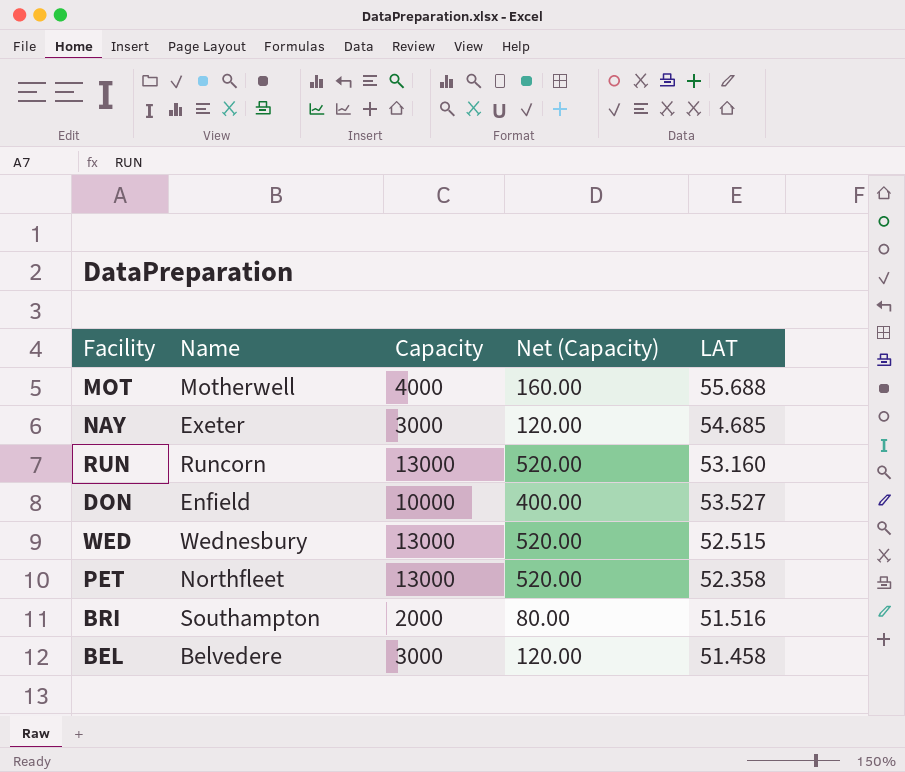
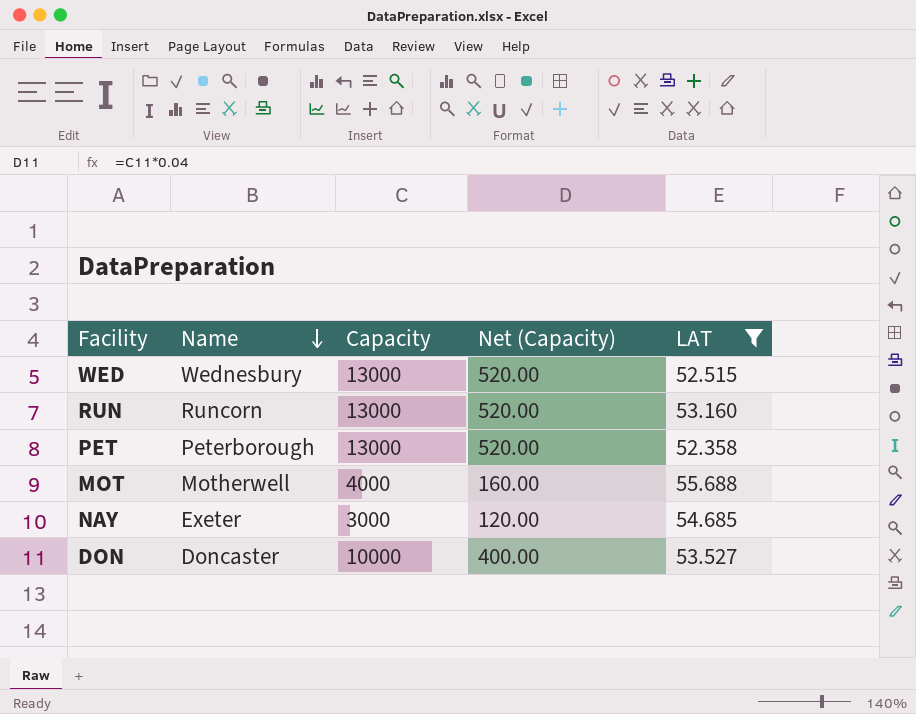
filter: none -> LAT >= 52.358
row order: none -> Name descending
PET | Name: Northfleet -> Peterborough
DON | Name: Enfield -> Doncaster

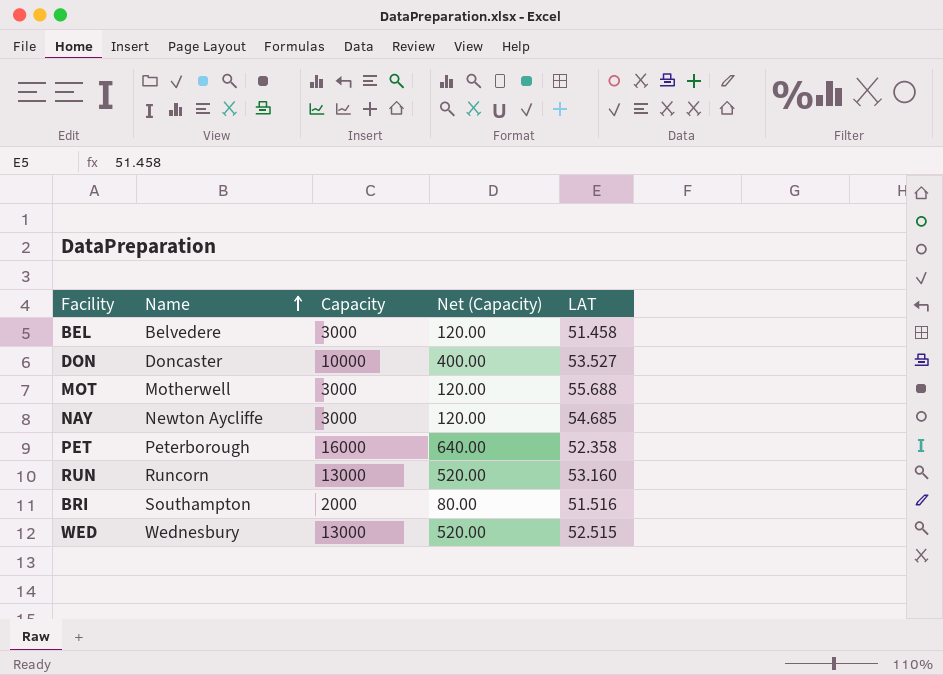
filter: LAT >= 52.358 -> none
row order: Name descending -> Name ascending
MOT | Capacity: 4000 -> 3000
MOT | Net (Capacity): 160.00 -> 120.00
NAY | Name: Exeter -> Newton Aycliffe
PET | Capacity: 13000 -> 16000
PET | Net (Capacity): 520.00 -> 640.00

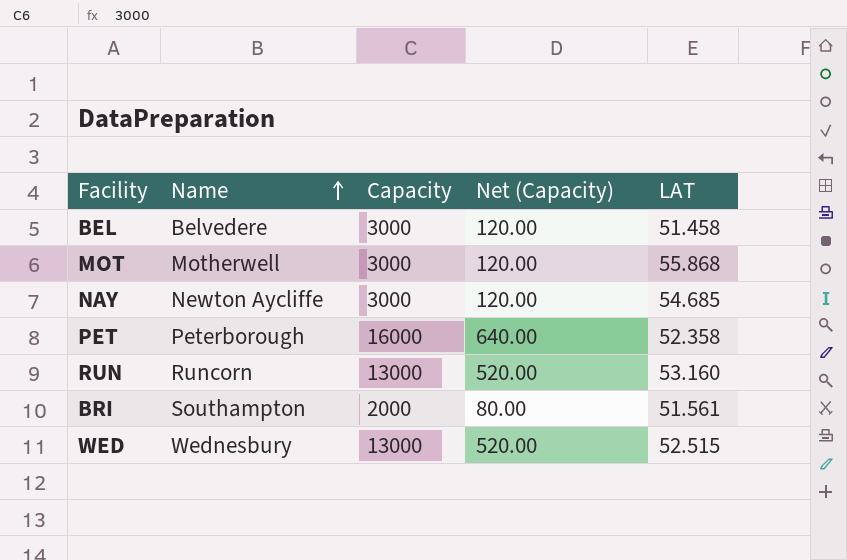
row DON: Doncaster | 10000 | 400.00 | 53.527 -> none
MOT | LAT: 55.688 -> 55.868
BRI | LAT: 51.516 -> 51.561

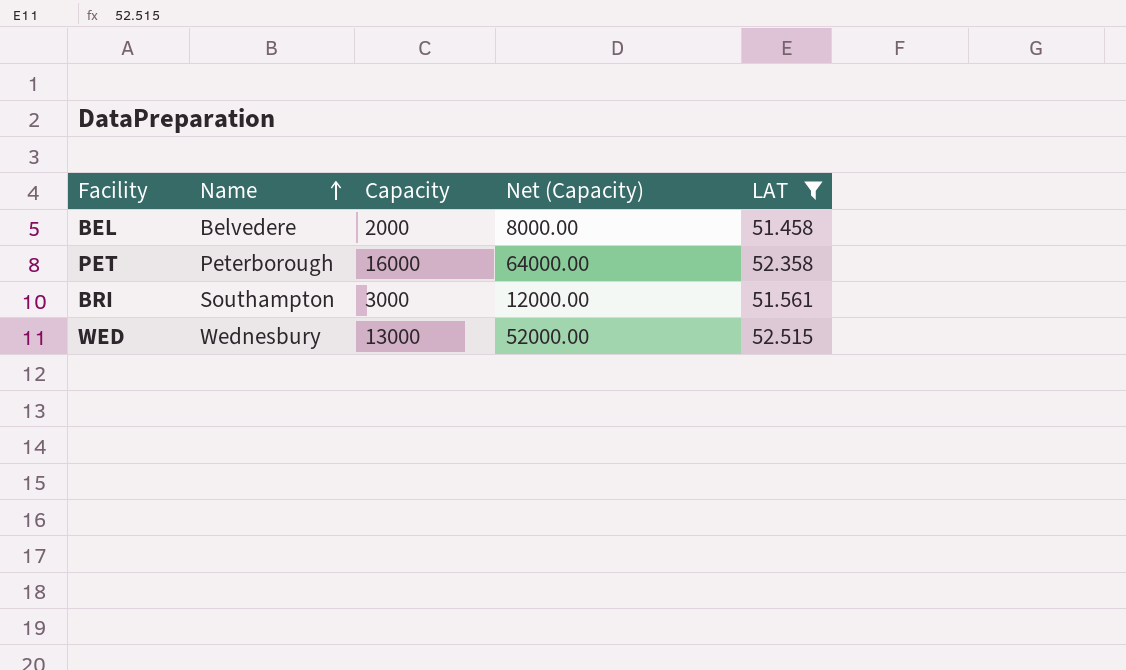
filter: none -> LAT <= 52.515
column Net (Capacity) | formula: [Capacity] * 0.04 -> [Capacity] * 4
BEL | Capacity: 3000 -> 2000
BRI | Capacity: 2000 -> 3000

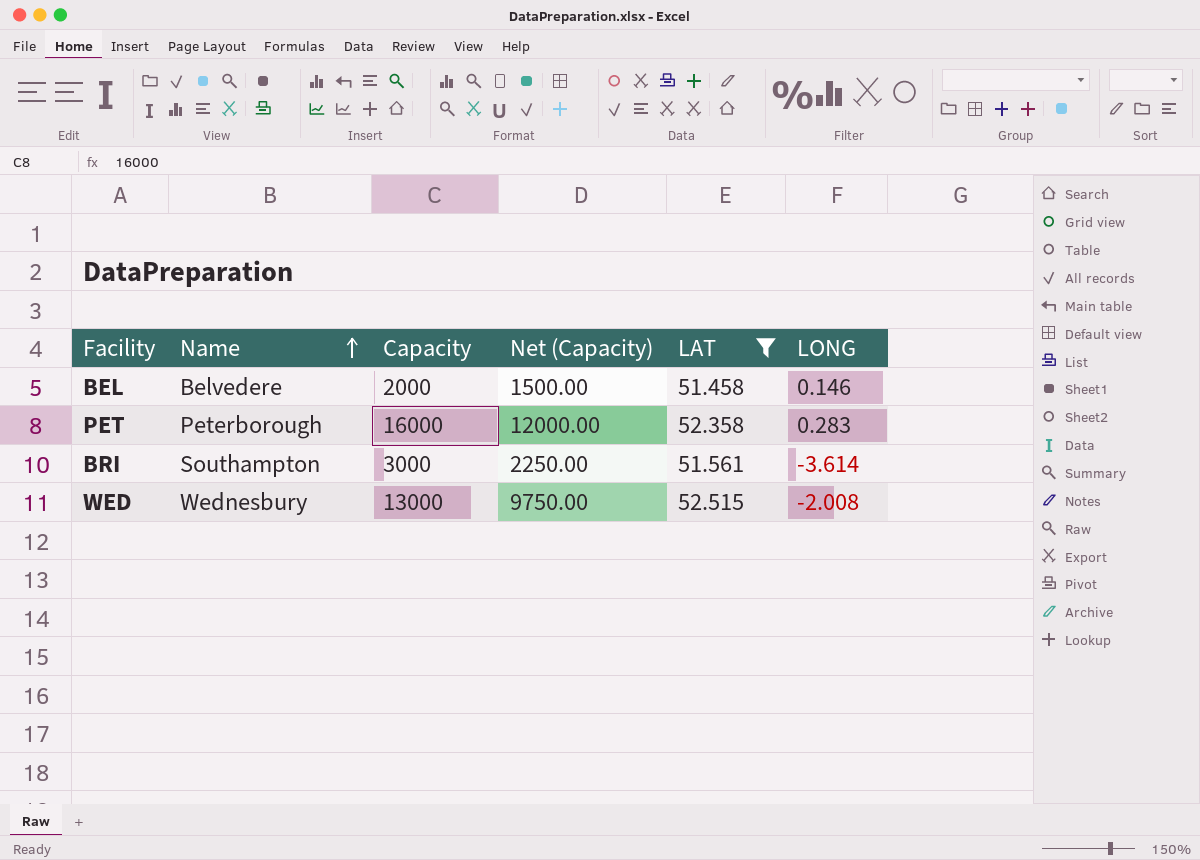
column Net (Capacity) | formula: [Capacity] * 4 -> [Capacity] * 0.75
column LONG | position: none -> 6

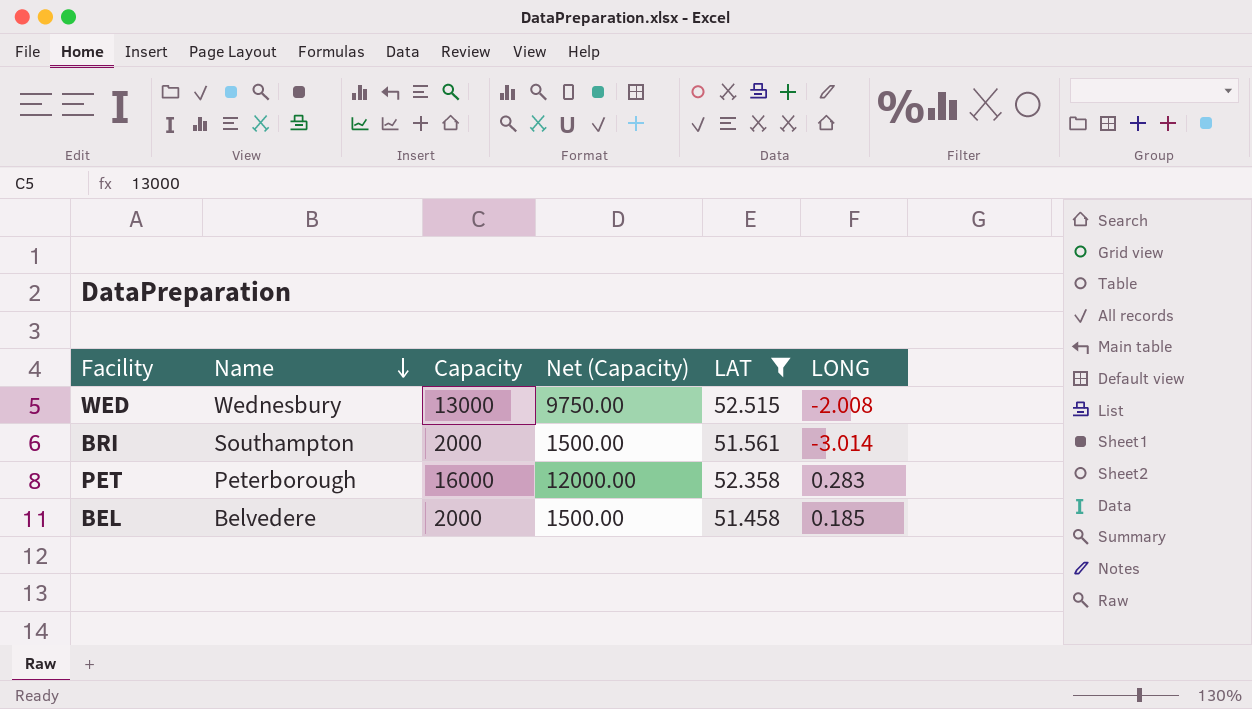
row order: Name ascending -> Name descending
BRI | Capacity: 3000 -> 2000
BRI | Net (Capacity): 2250.00 -> 1500.00
BRI | LONG: -3.614 -> -3.014
BEL | LONG: 0.146 -> 0.185

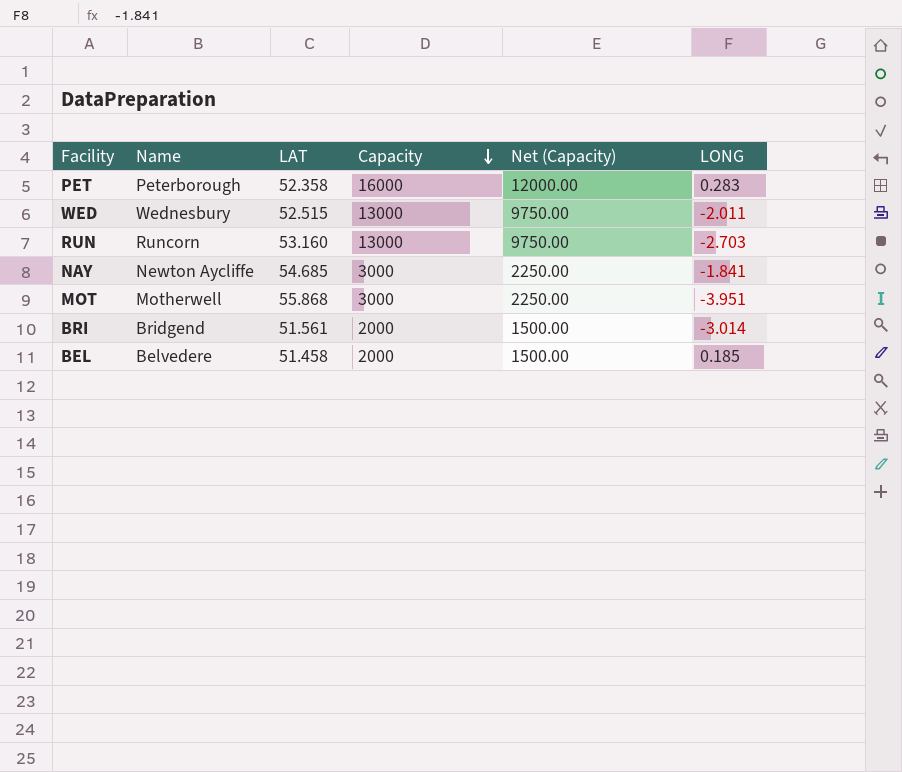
filter: LAT <= 52.515 -> none
row order: Name descending -> Capacity descending
column LAT | position: 5 -> 3
WED | LONG: -2.008 -> -2.011
BRI | Name: Southampton -> Bridgend

